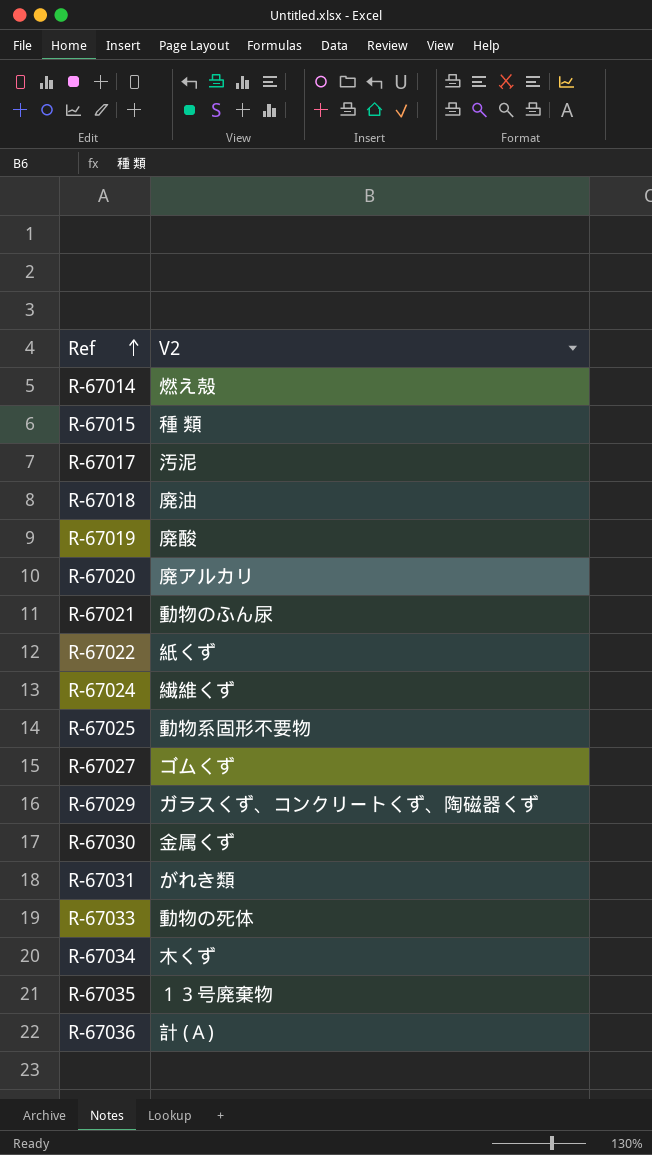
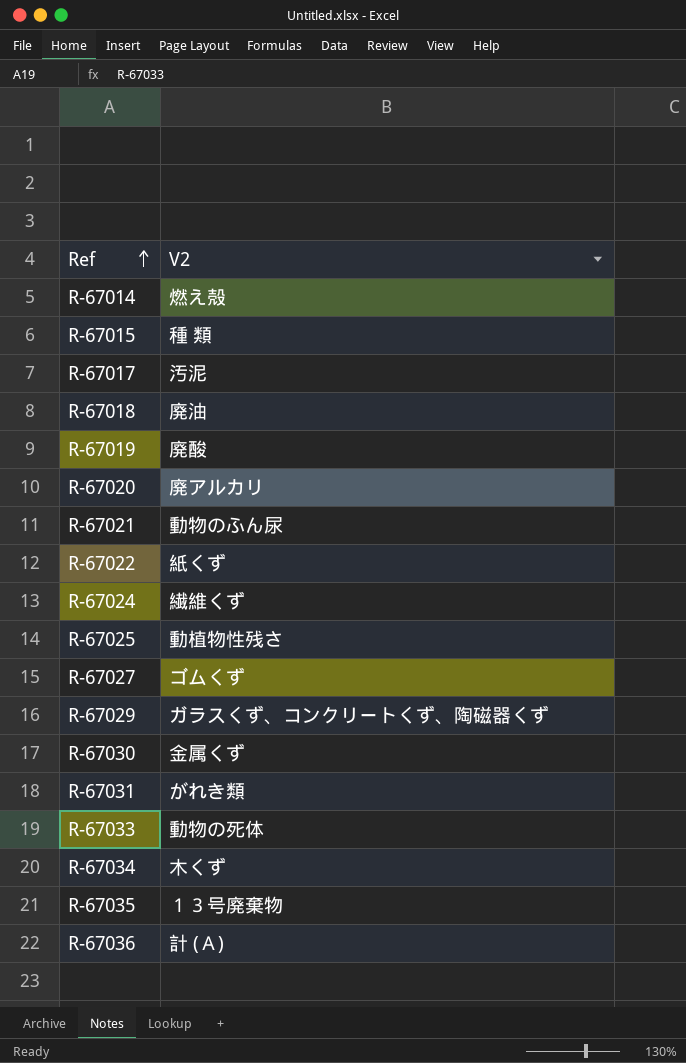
R-67025 | V2: 動物系固形不要物 -> 動植物性残さ

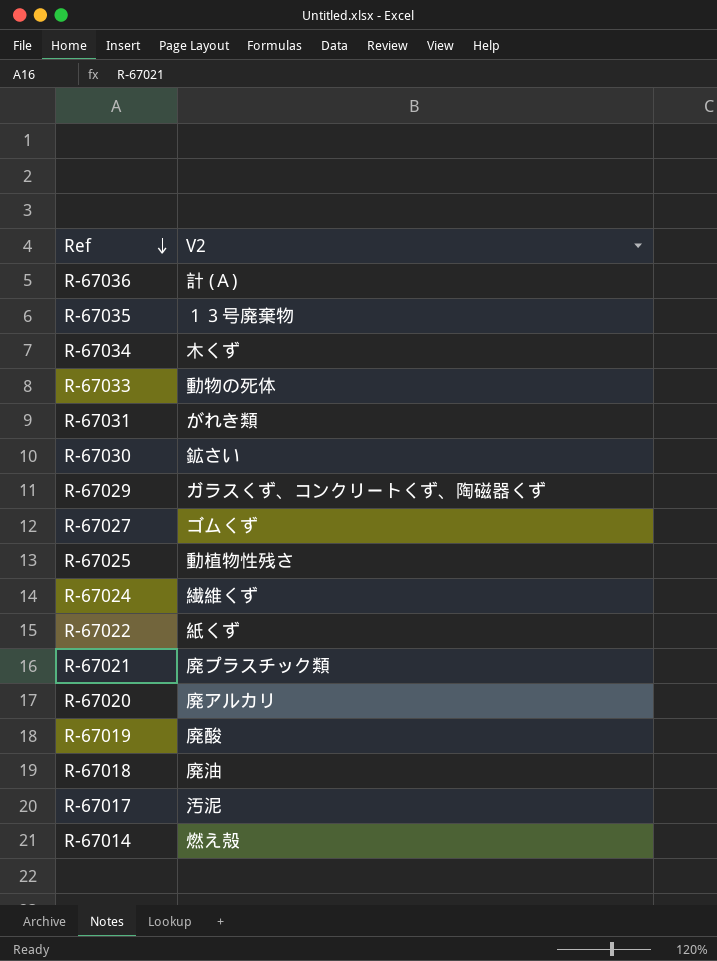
row order: Ref ascending -> Ref descending
row R-67015: 種 類 -> none
R-67030 | V2: 金属くず -> 鉱さい
R-67021 | V2: 動物のふん尿 -> 廃プラスチック類

